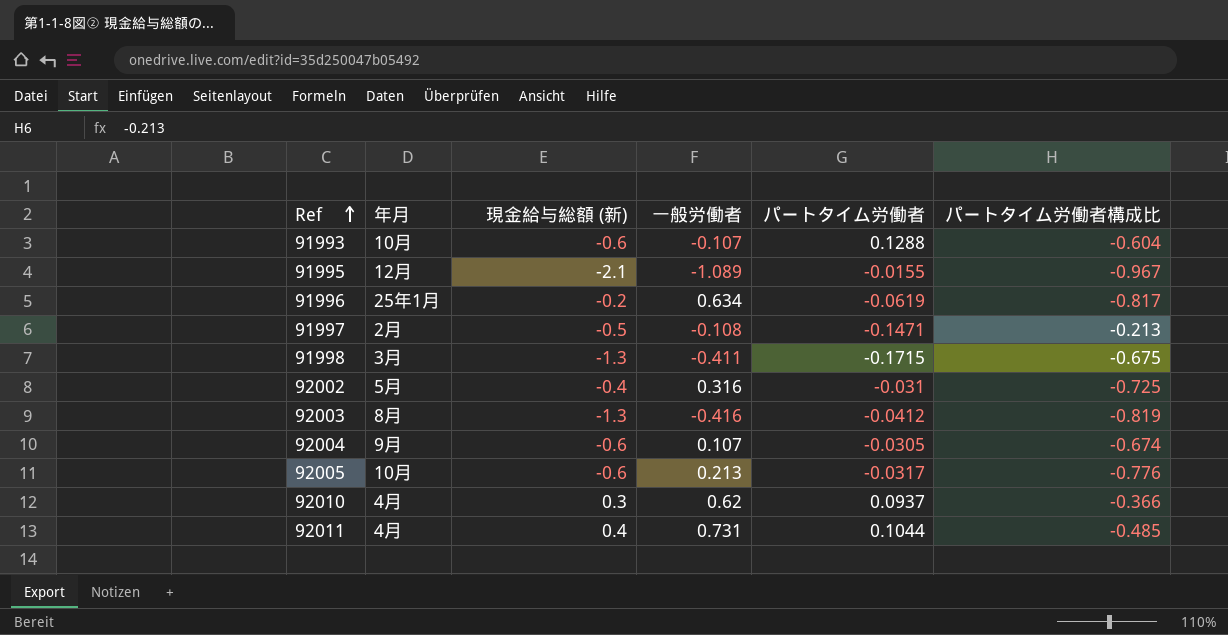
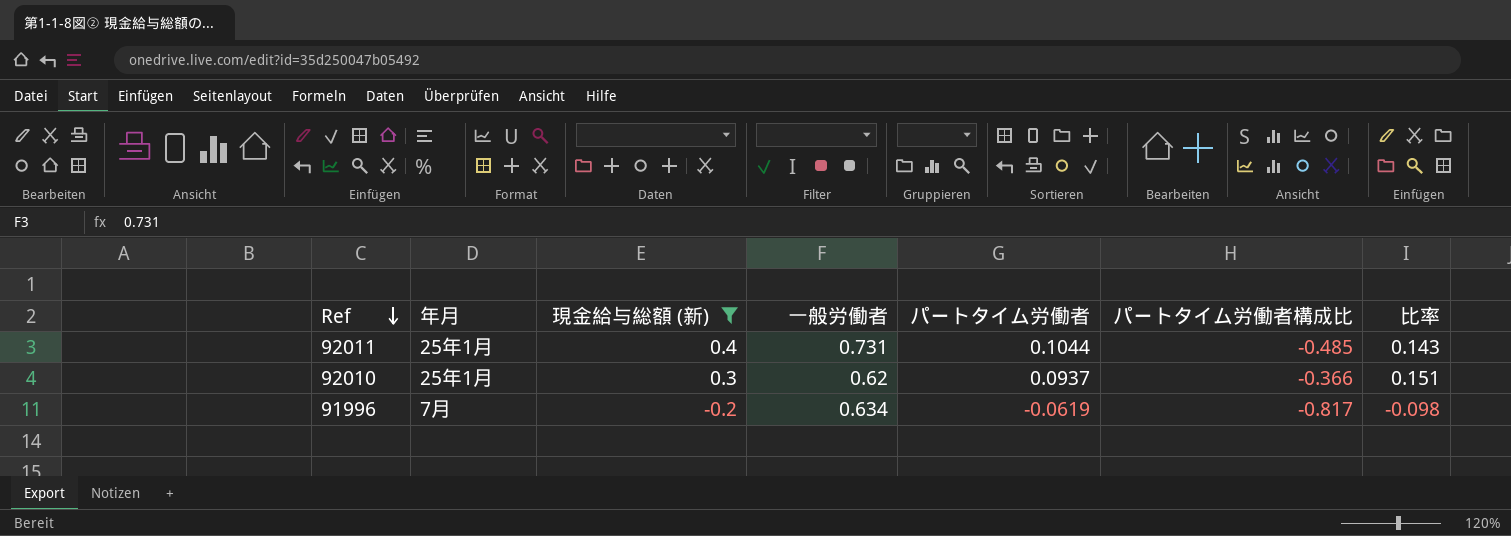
filter: none -> 現金給与総額 (新) >= -0.2
row order: Ref ascending -> Ref descending
column 比率 | formula: none -> [パートタイム労働者] / [一般労働者]
92011 | 年月: 4月 -> 25年1月
92010 | 年月: 4月 -> 25年1月
91996 | 年月: 25年1月 -> 7月

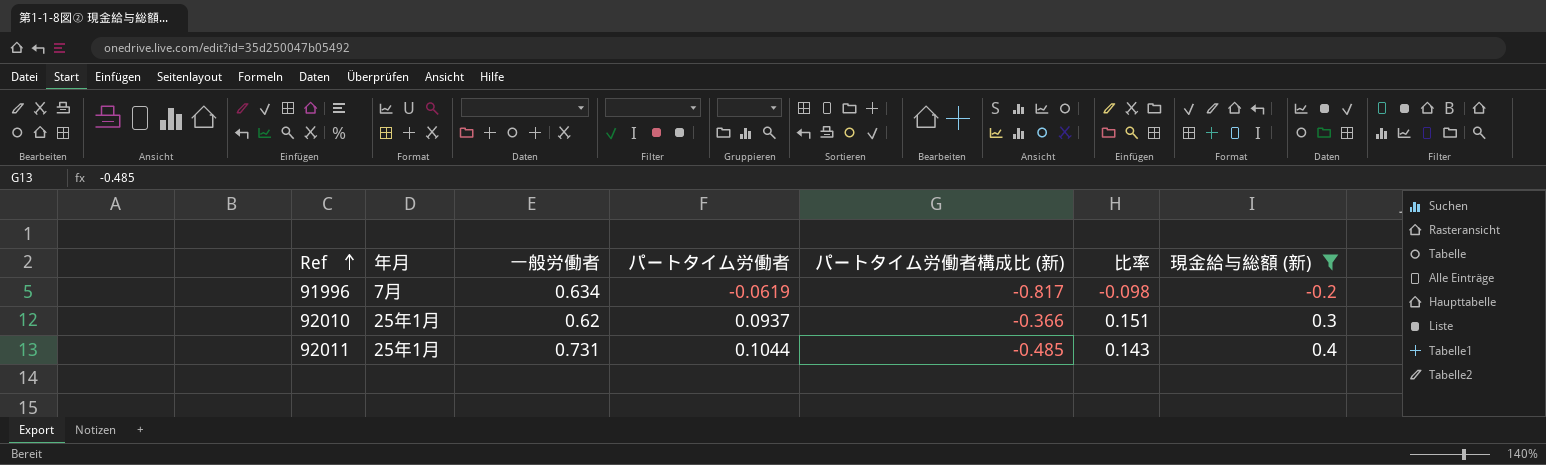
row order: Ref descending -> Ref ascending
column name: パートタイム労働者構成比 -> パートタイム労働者構成比 (新)
column 現金給与総額 (新) | position: 3 -> 7

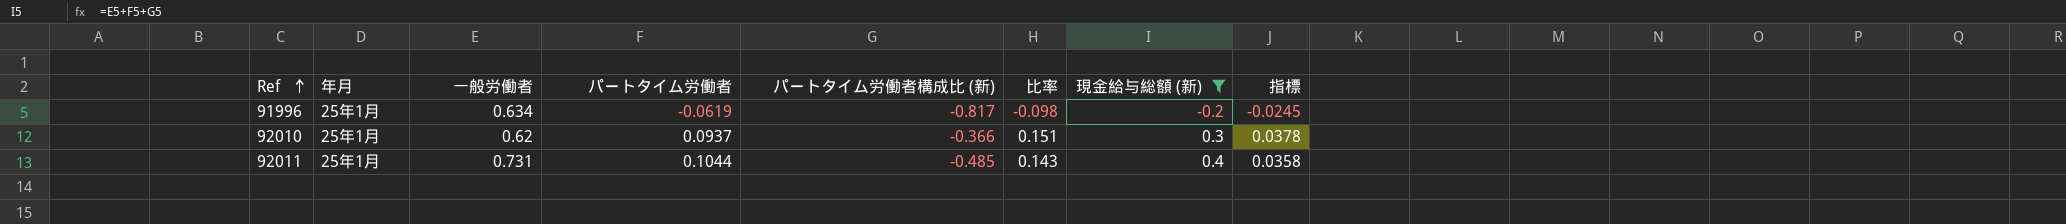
column 指標 | formula: none -> [比率] * 0.25
91996 | 年月: 7月 -> 25年1月

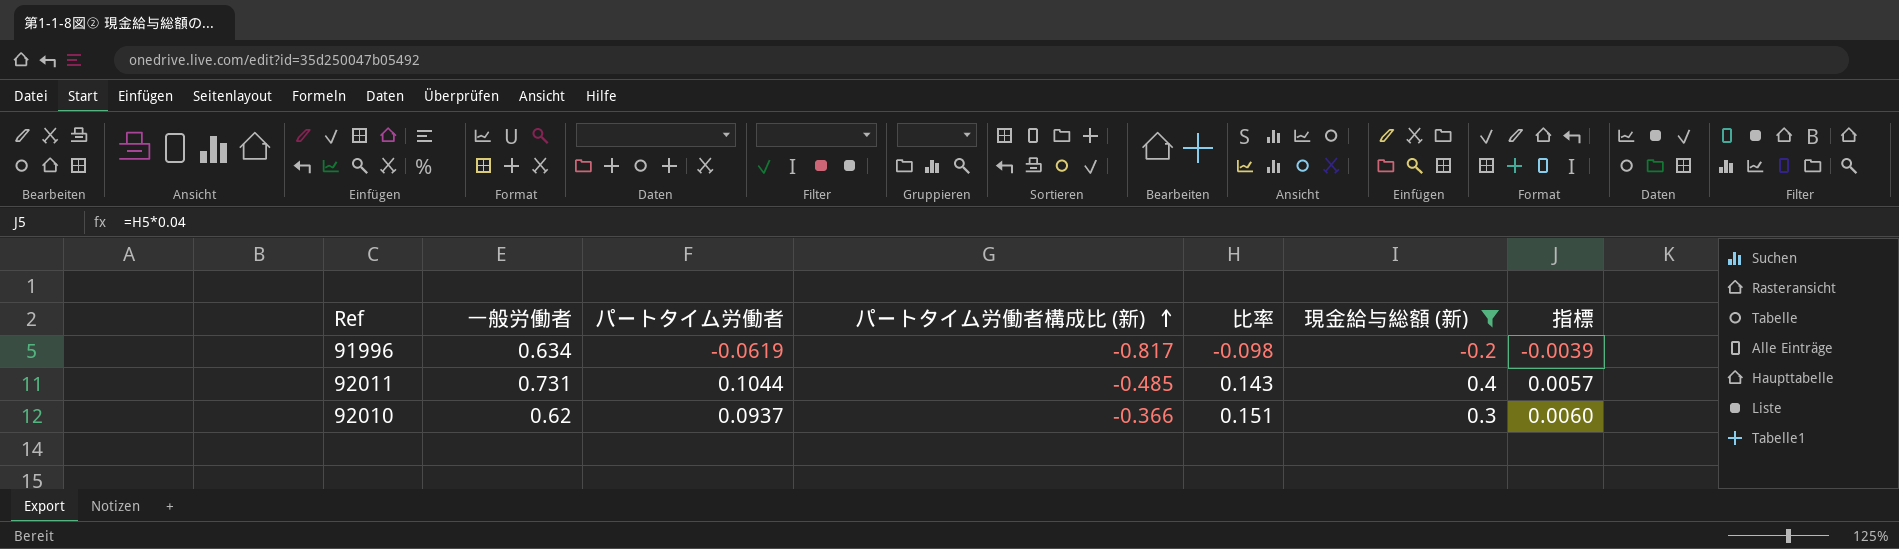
row order: Ref ascending -> パートタイム労働者構成比 (新) ascending
column 年月 | position: 2 -> none
column 指標 | formula: [比率] * 0.25 -> [比率] * 0.04

